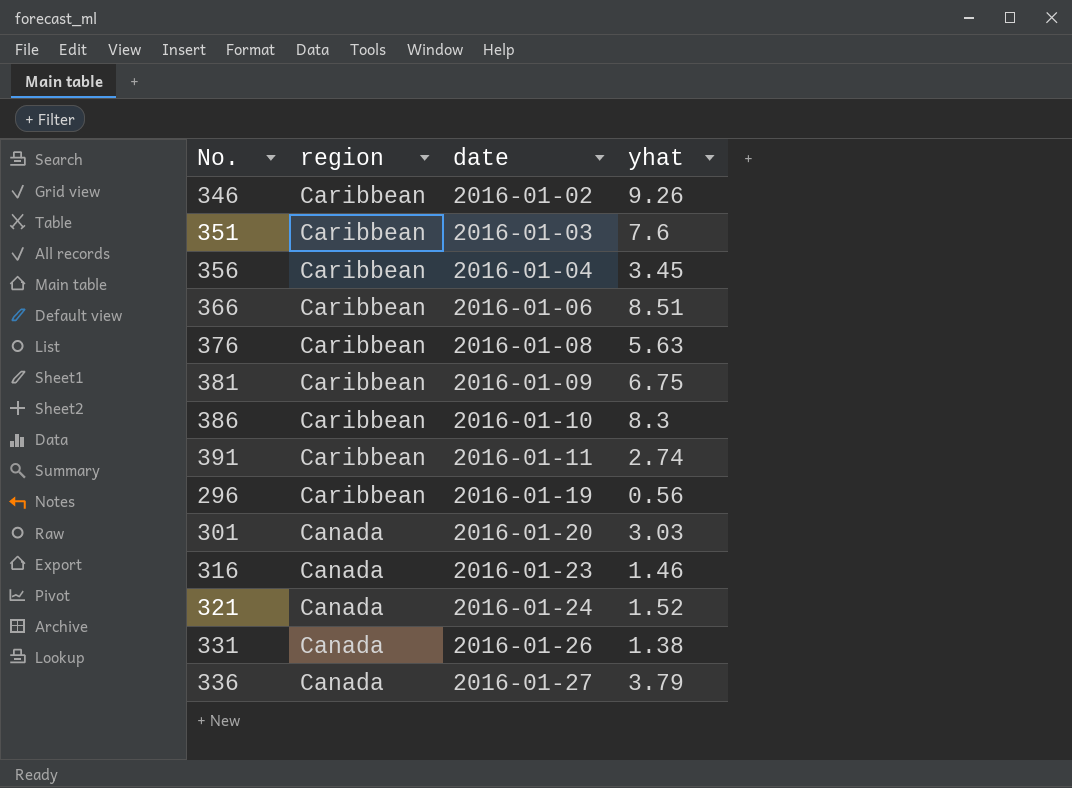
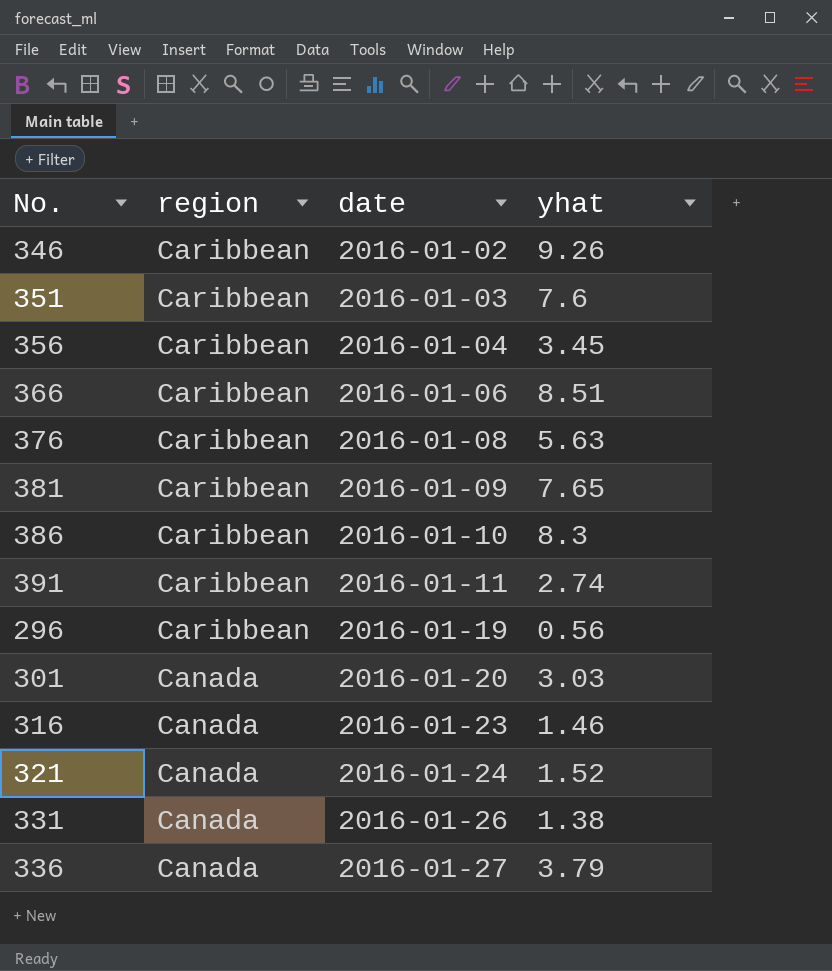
381 | yhat: 6.75 -> 7.65

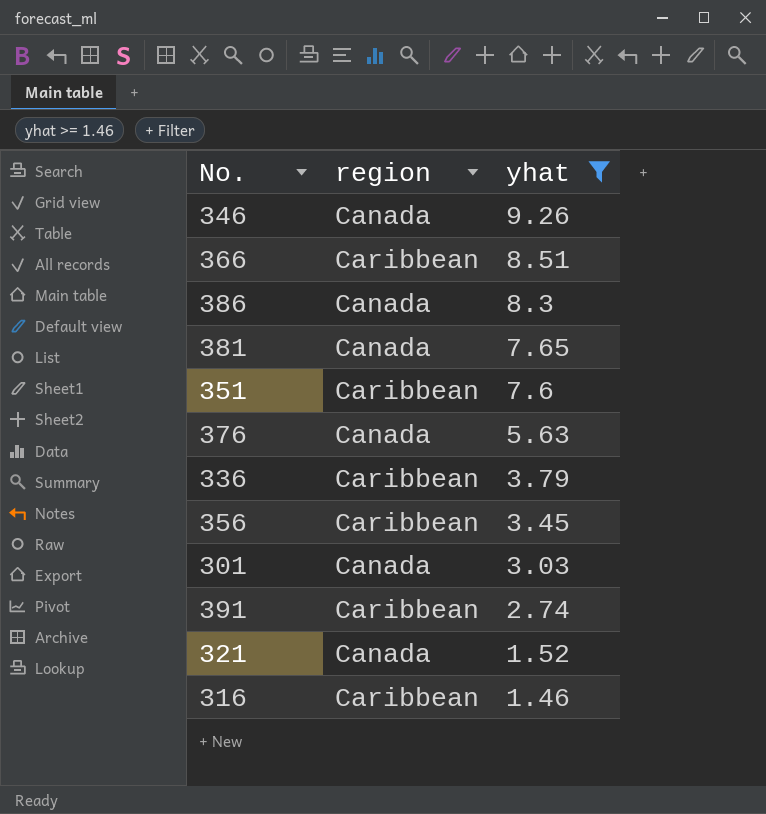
filter: none -> yhat >= 1.46
row order: region descending -> yhat descending
column date | position: 3 -> none
346 | region: Caribbean -> Canada
386 | region: Caribbean -> Canada
381 | region: Caribbean -> Canada
376 | region: Caribbean -> Canada
336 | region: Canada -> Caribbean
316 | region: Canada -> Caribbean

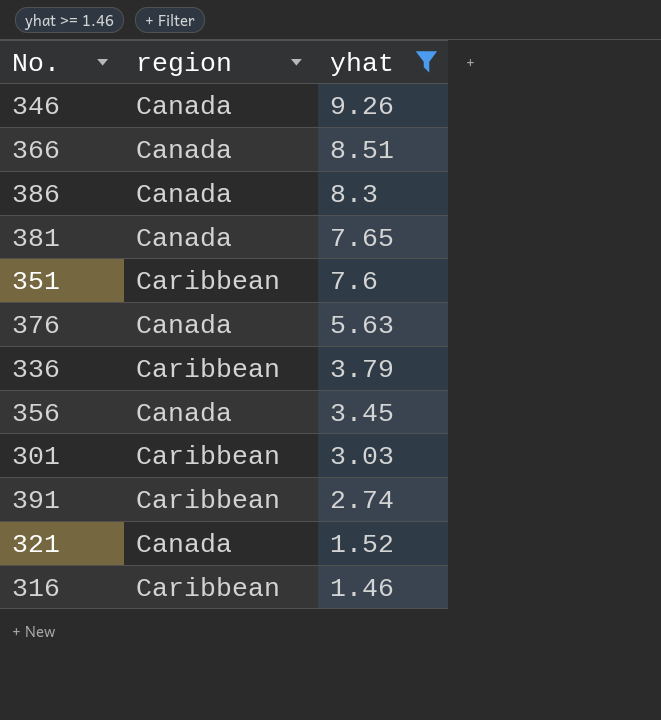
366 | region: Caribbean -> Canada
356 | region: Caribbean -> Canada
301 | region: Canada -> Caribbean

